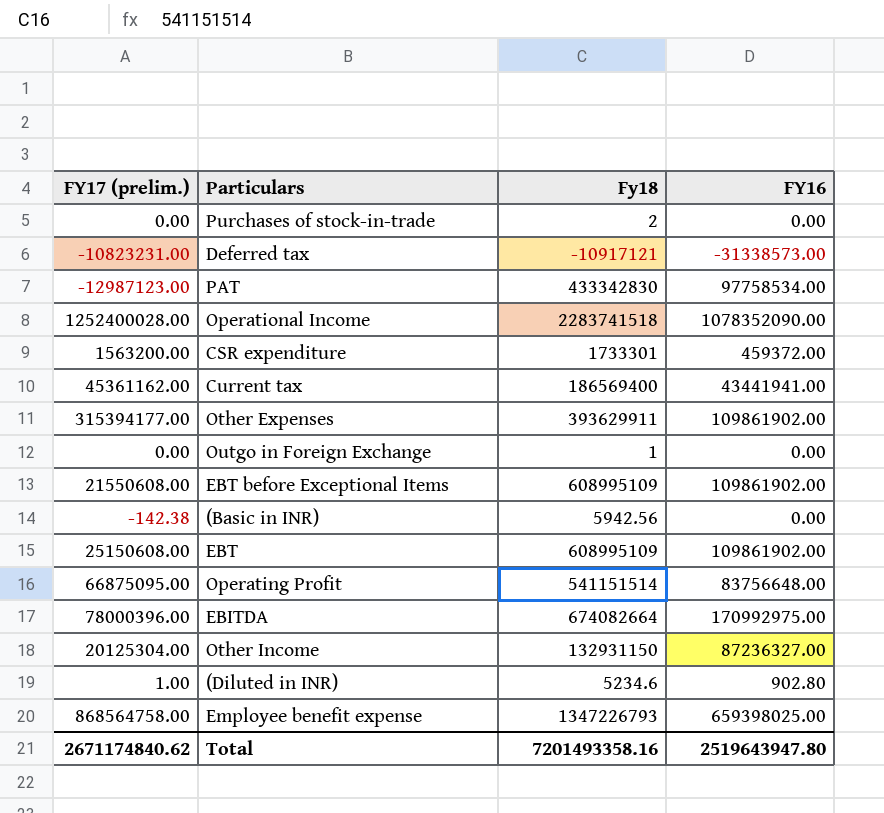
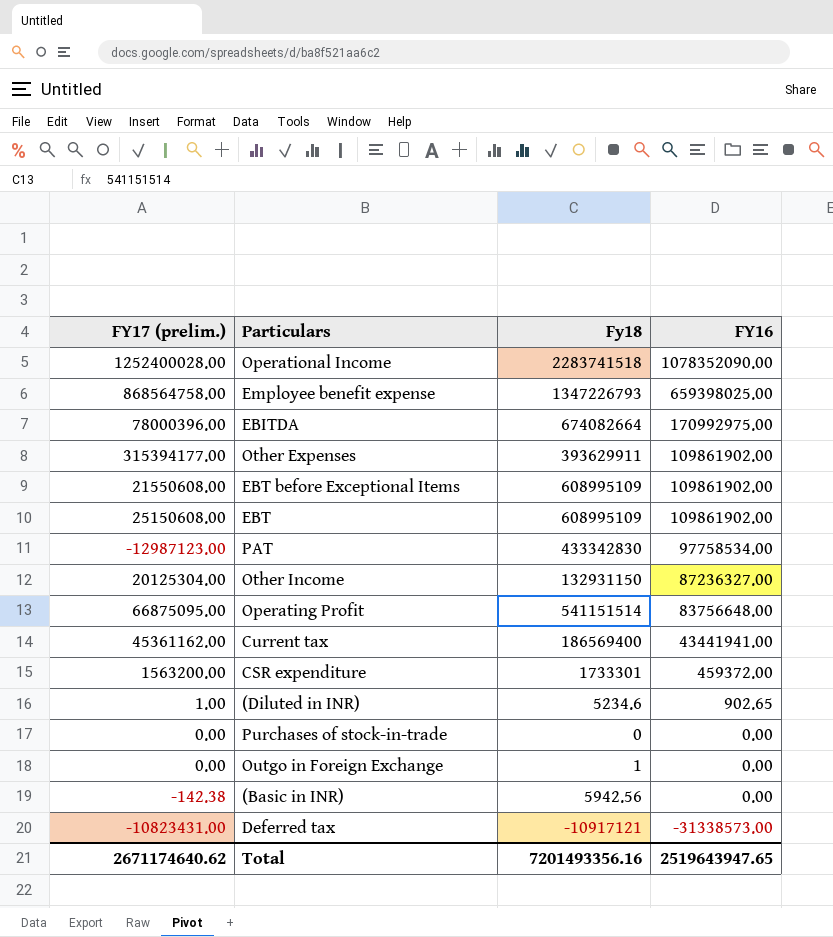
row order: none -> FY16 descending
(Diluted in INR) | FY16: 902.80 -> 902.65
Purchases of stock-in-trade | Fy18: 2 -> 0
Deferred tax | FY17 (prelim.): -10823231.00 -> -10823431.00
Total | FY17 (prelim.): 2671174840.62 -> 2671174640.62
Total | Fy18: 7201493358.16 -> 7201493356.16
Total | FY16: 2519643947.80 -> 2519643947.65

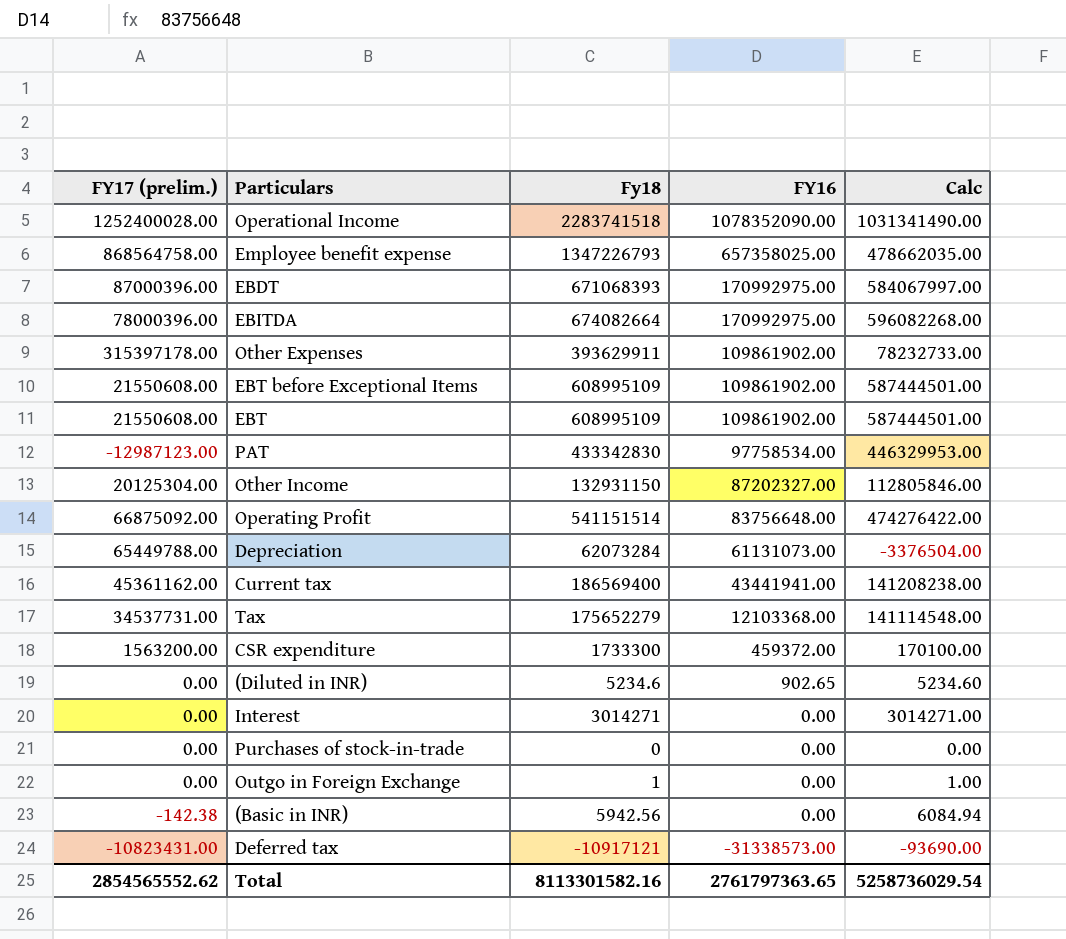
column Calc | formula: none -> [Fy18] - [FY17 (prelim.)]
Employee benefit expense | FY16: 659398025.00 -> 657358025.00
row EBDT: none -> 87000396.00 | 671068393 | 170992975.00 | 584067997.00
Other Expenses | FY17 (prelim.): 315394177.00 -> 315397178.00
EBT | FY17 (prelim.): 25150608.00 -> 21550608.00
Other Income | FY16: 87236327.00 -> 87202327.00
Operating Profit | FY17 (prelim.): 66875095.00 -> 66875092.00
row Depreciation: none -> 65449788.00 | 62073284 | 61131073.00 | -3376504.00
row Tax: none -> 34537731.00 | 175652279 | 12103368.00 | 141114548.00
CSR expenditure | Fy18: 1733301 -> 1733300
(Diluted in INR) | FY17 (prelim.): 1.00 -> 0.00
row Interest: none -> 0.00 | 3014271 | 0.00 | 3014271.00
Total | FY17 (prelim.): 2671174640.62 -> 2854565552.62
Total | Fy18: 7201493356.16 -> 8113301582.16
Total | FY16: 2519643947.65 -> 2761797363.65

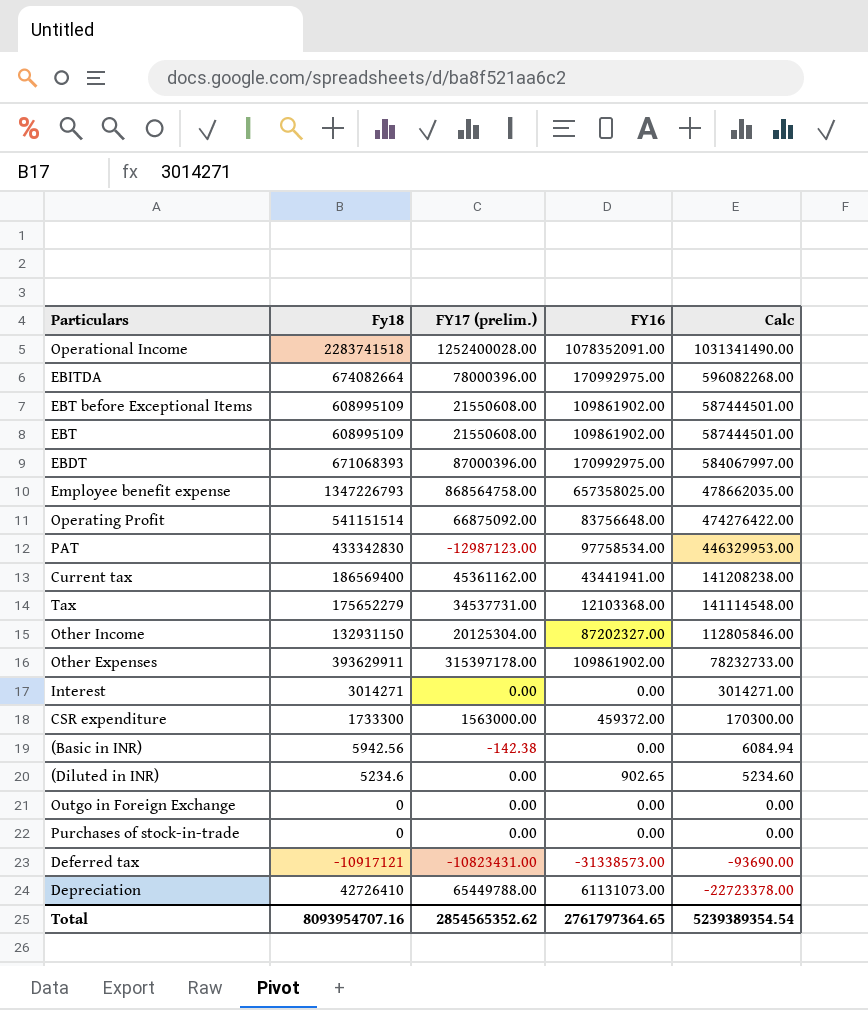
row order: FY16 descending -> Calc descending
column FY17 (prelim.) | position: 1 -> 3
Operational Income | FY16: 1078352090.00 -> 1078352091.00
CSR expenditure | FY17 (prelim.): 1563200.00 -> 1563000.00
CSR expenditure | Calc: 170100.00 -> 170300.00
Outgo in Foreign Exchange | Fy18: 1 -> 0
Outgo in Foreign Exchange | Calc: 1.00 -> 0.00
Depreciation | Fy18: 62073284 -> 42726410
Depreciation | Calc: -3376504.00 -> -22723378.00
Total | Fy18: 8113301582.16 -> 8093954707.16
Total | FY17 (prelim.): 2854565552.62 -> 2854565352.62
Total | FY16: 2761797363.65 -> 2761797364.65
Total | Calc: 5258736029.54 -> 5239389354.54

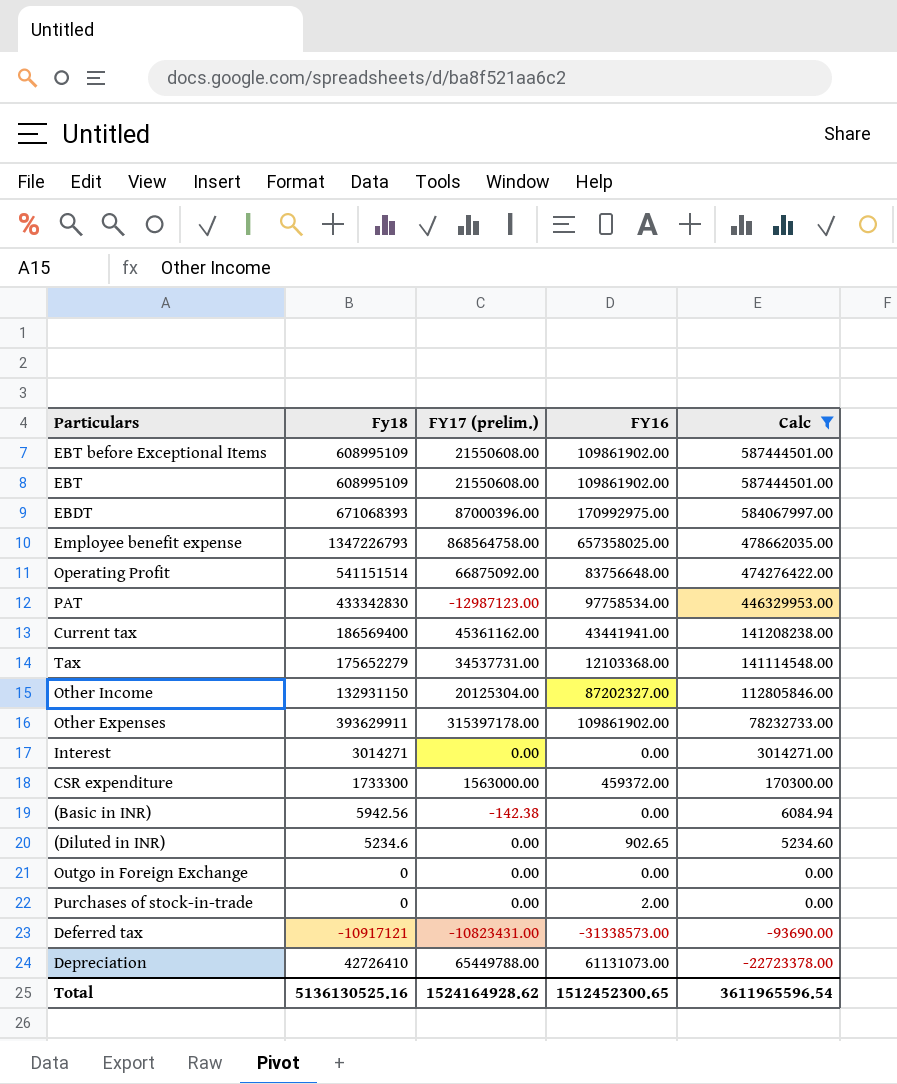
filter: none -> Calc <= 587444501.00
Purchases of stock-in-trade | FY16: 0.00 -> 2.00
Total | Fy18: 8093954707.16 -> 5136130525.16
Total | FY17 (prelim.): 2854565352.62 -> 1524164928.62
Total | FY16: 2761797364.65 -> 1512452300.65
Total | Calc: 5239389354.54 -> 3611965596.54

